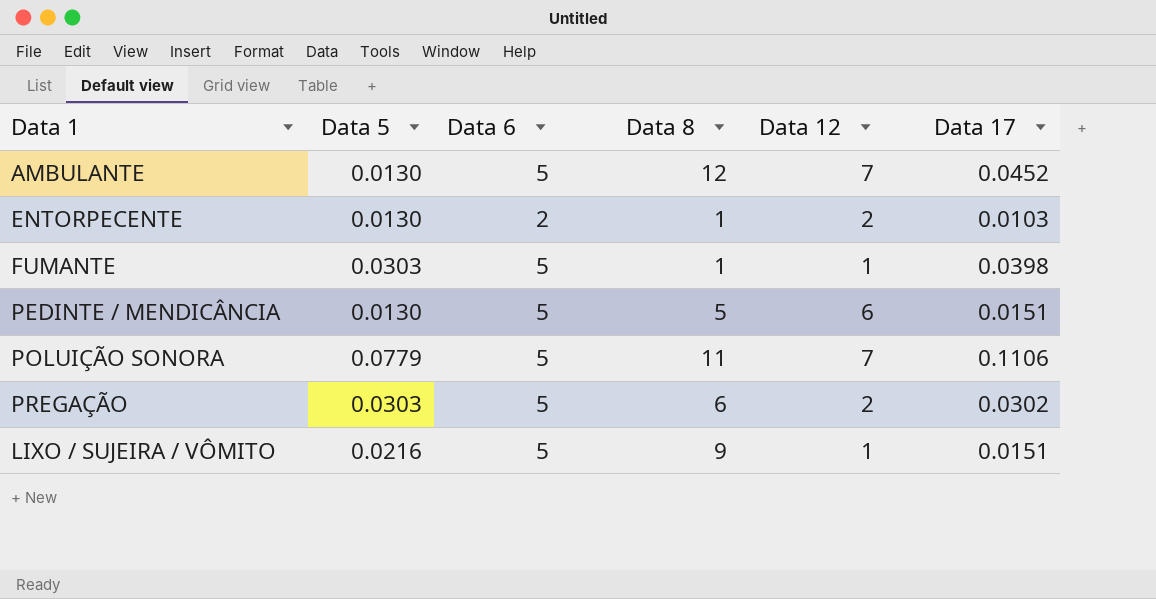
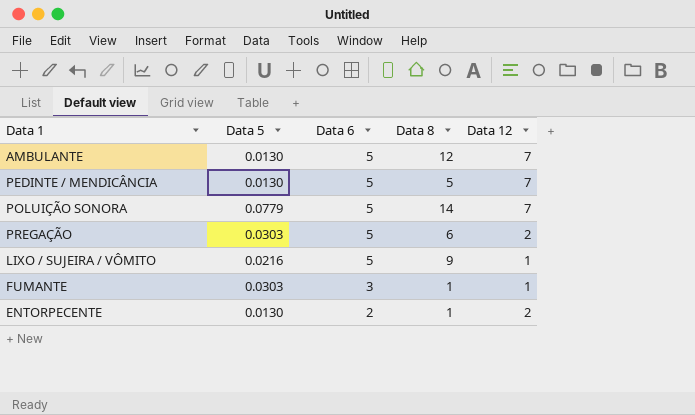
row order: none -> Data 6 descending
column Data 17 | position: 6 -> none
PEDINTE / MENDICÂNCIA | Data 12: 6 -> 7
POLUIÇÃO SONORA | Data 8: 11 -> 14
FUMANTE | Data 6: 5 -> 3

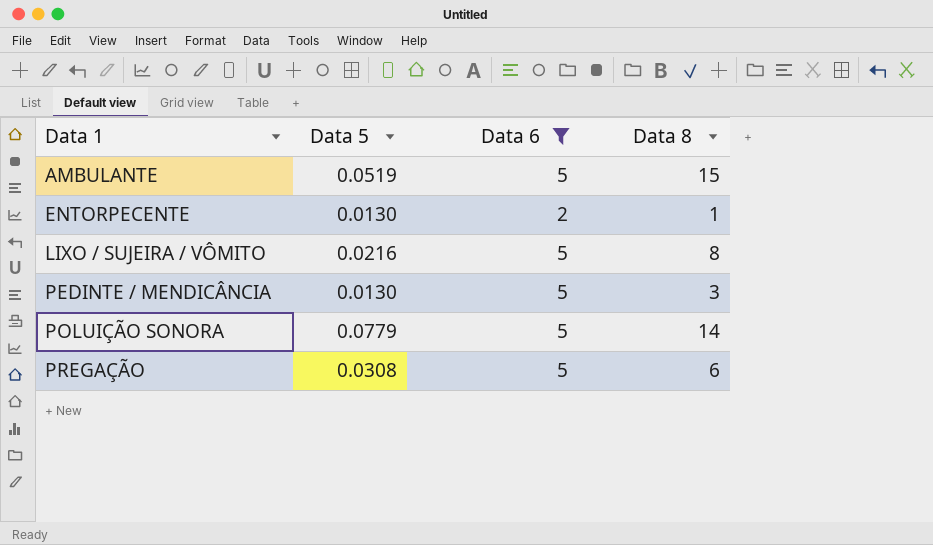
filter: none -> Data 6 != 3
row order: Data 6 descending -> Data 1 ascending
column Data 12 | position: 5 -> none
AMBULANTE | Data 5: 0.0130 -> 0.0519
AMBULANTE | Data 8: 12 -> 15
LIXO / SUJEIRA / VÔMITO | Data 8: 9 -> 8
PEDINTE / MENDICÂNCIA | Data 8: 5 -> 3
PREGAÇÃO | Data 5: 0.0303 -> 0.0308

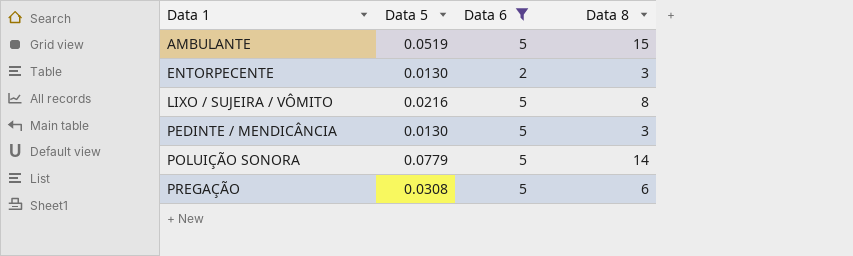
ENTORPECENTE | Data 8: 1 -> 3

